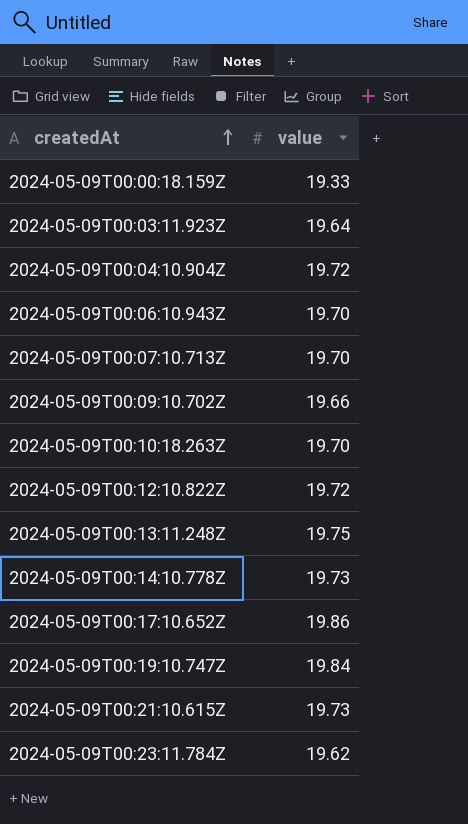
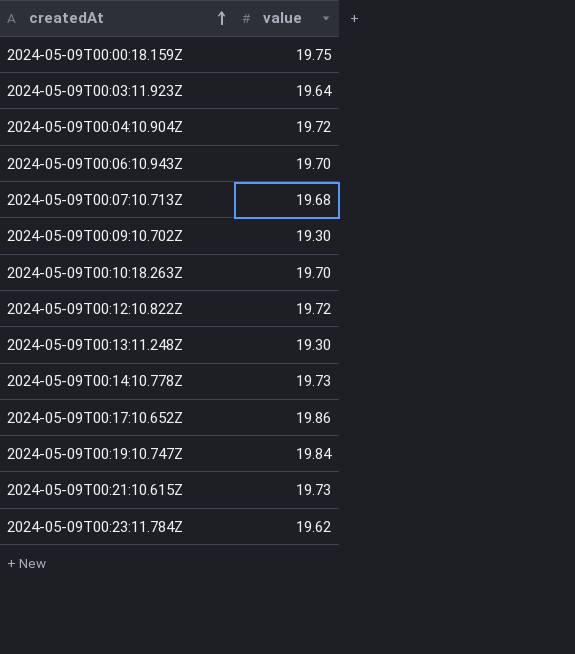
2024-05-09T00:00:18.159Z | value: 19.33 -> 19.75
2024-05-09T00:07:10.713Z | value: 19.70 -> 19.68
2024-05-09T00:09:10.702Z | value: 19.66 -> 19.30
2024-05-09T00:13:11.248Z | value: 19.75 -> 19.30

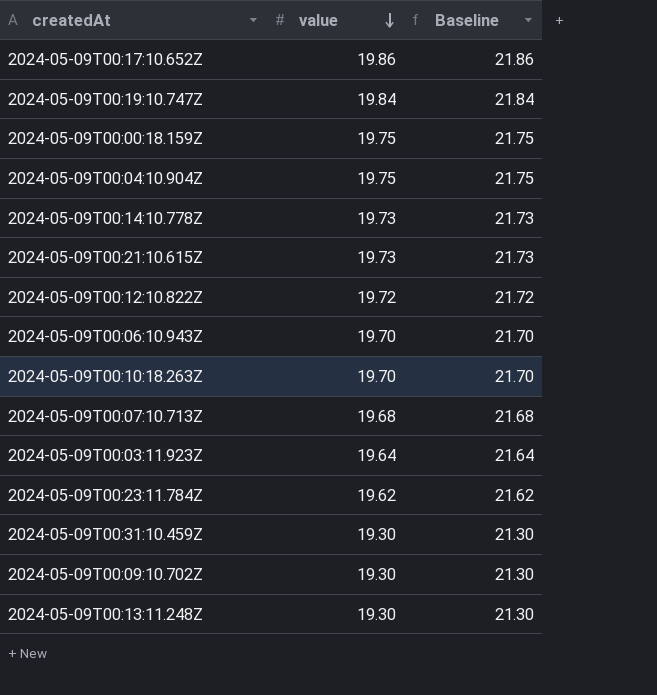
row order: createdAt ascending -> value descending
column Baseline | formula: none -> [value] + 2
2024-05-09T00:04:10.904Z | value: 19.72 -> 19.75
row 2024-05-09T00:31:10.459Z: none -> 19.30 | 21.30

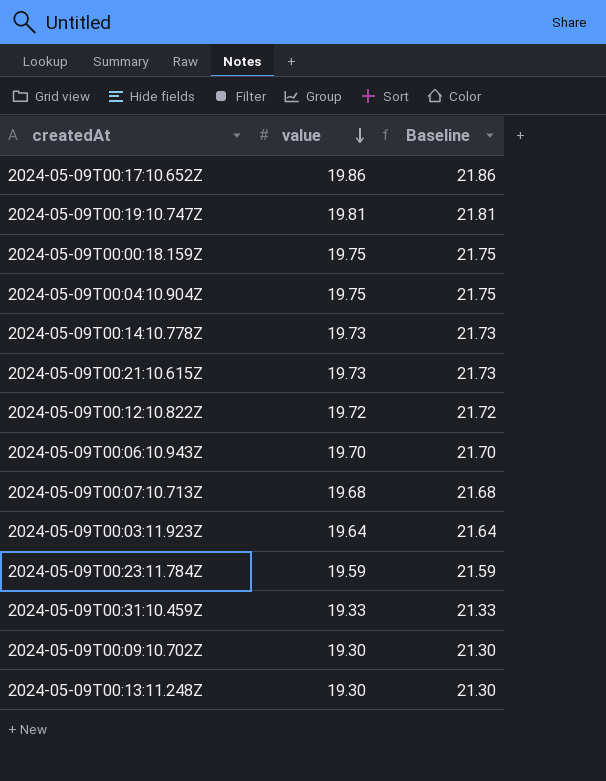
row 2024-05-09T00:10:18.263Z: 19.70 | 21.70 -> none
2024-05-09T00:19:10.747Z | value: 19.84 -> 19.81
2024-05-09T00:19:10.747Z | Baseline: 21.84 -> 21.81
2024-05-09T00:23:11.784Z | value: 19.62 -> 19.59
2024-05-09T00:23:11.784Z | Baseline: 21.62 -> 21.59
2024-05-09T00:31:10.459Z | value: 19.30 -> 19.33
2024-05-09T00:31:10.459Z | Baseline: 21.30 -> 21.33

